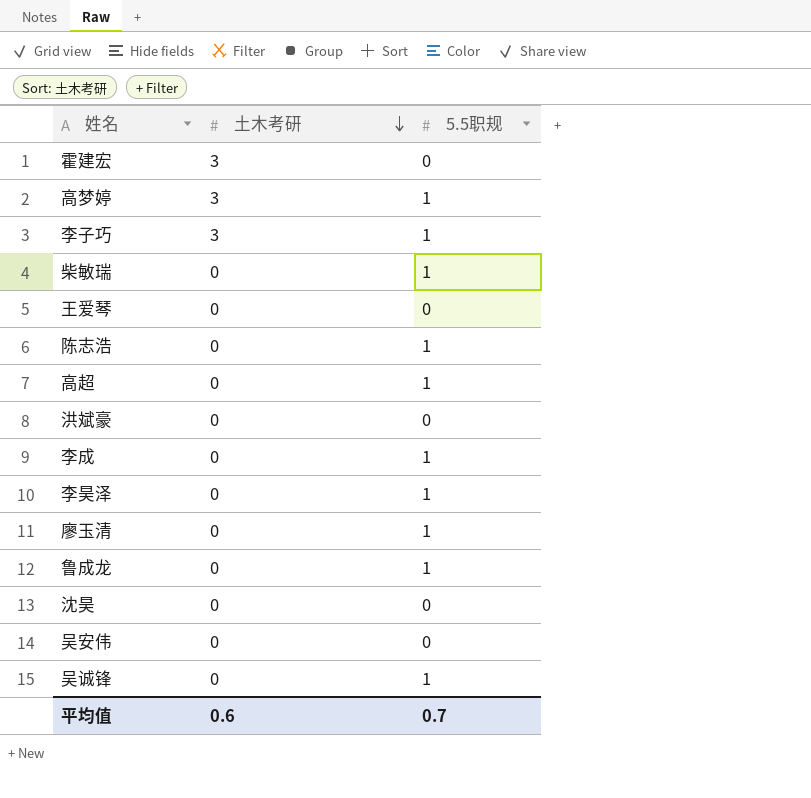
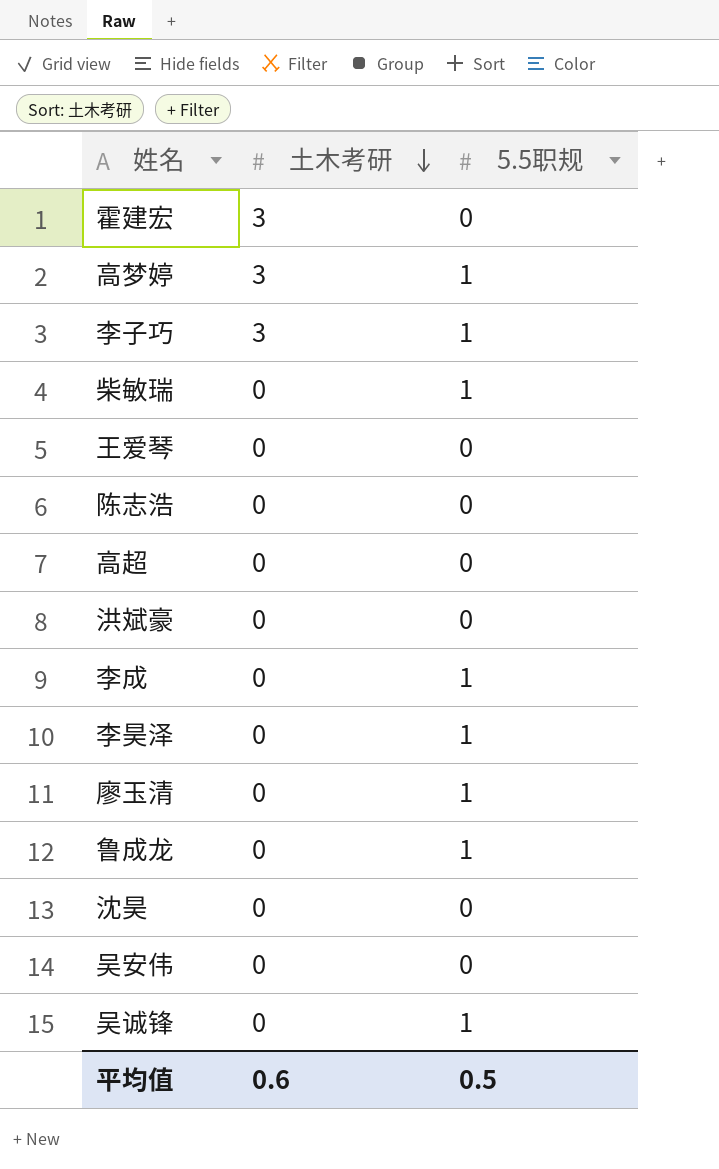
陈志浩 | 5.5职规: 1 -> 0
高超 | 5.5职规: 1 -> 0
平均值 | 5.5职规: 0.7 -> 0.5

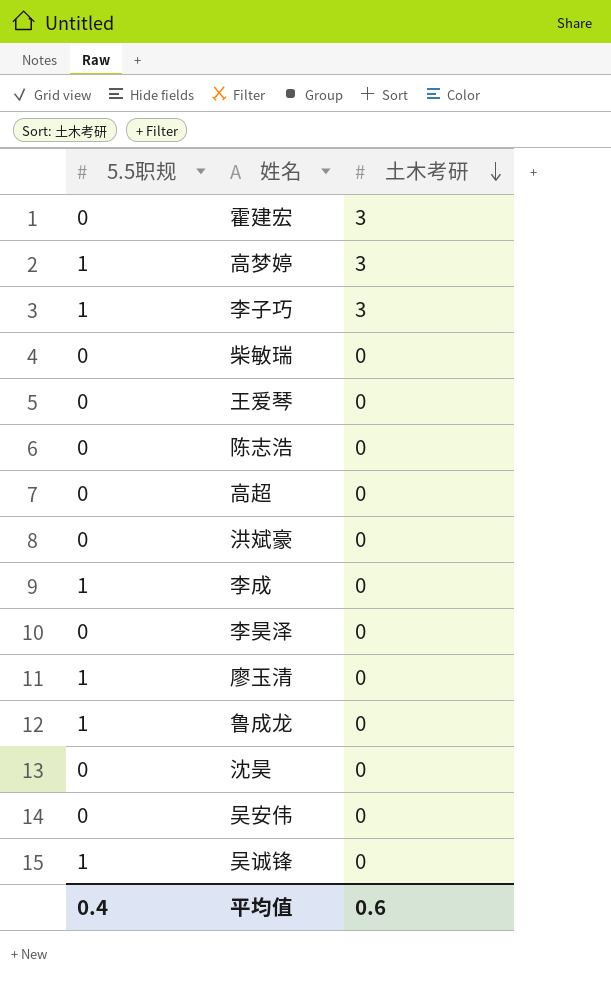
column 5.5职规 | position: 3 -> 1
柴敏瑞 | 5.5职规: 1 -> 0
李昊泽 | 5.5职规: 1 -> 0
平均值 | 5.5职规: 0.5 -> 0.4

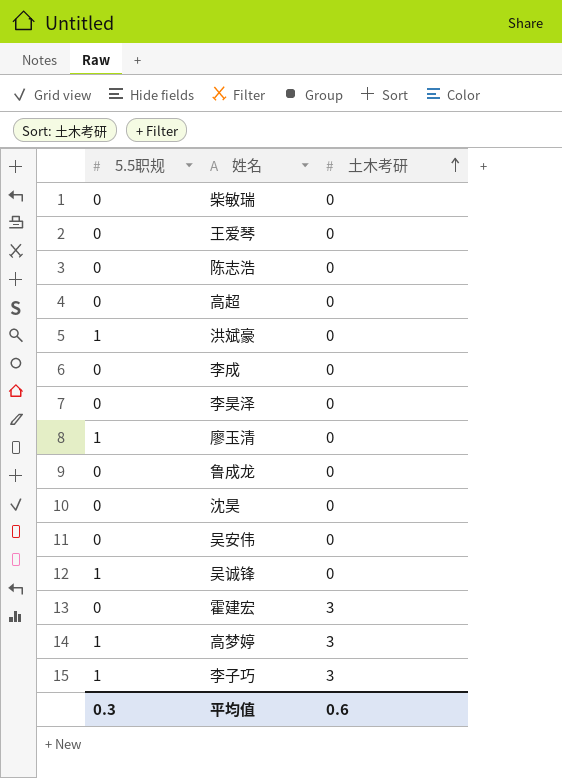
row order: 土木考研 descending -> 土木考研 ascending
洪斌豪 | 5.5职规: 0 -> 1
李成 | 5.5职规: 1 -> 0
鲁成龙 | 5.5职规: 1 -> 0
平均值 | 5.5职规: 0.4 -> 0.3

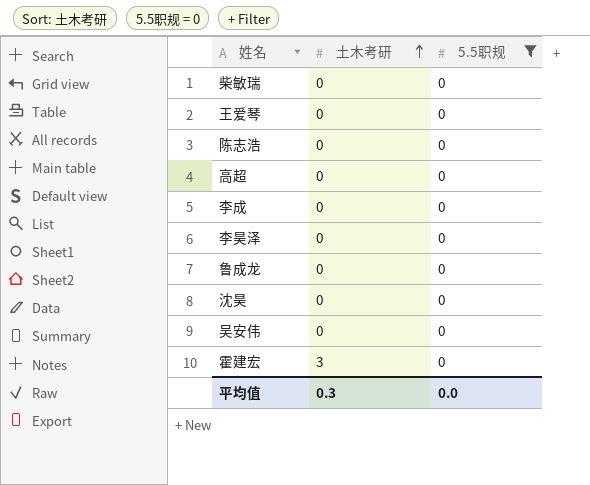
filter: none -> 5.5职规 = 0
column 5.5职规 | position: 1 -> 3
平均值 | 土木考研: 0.6 -> 0.3
平均值 | 5.5职规: 0.3 -> 0.0

